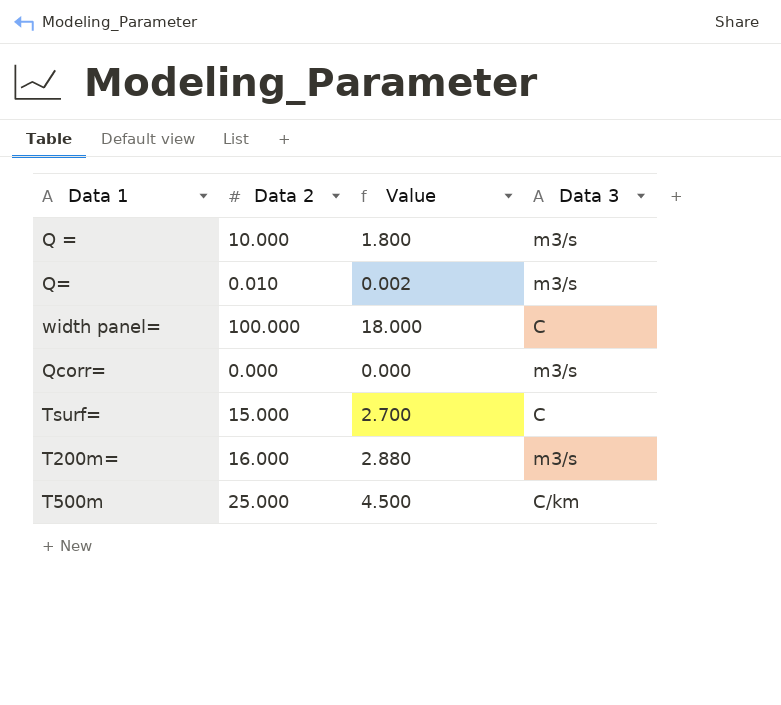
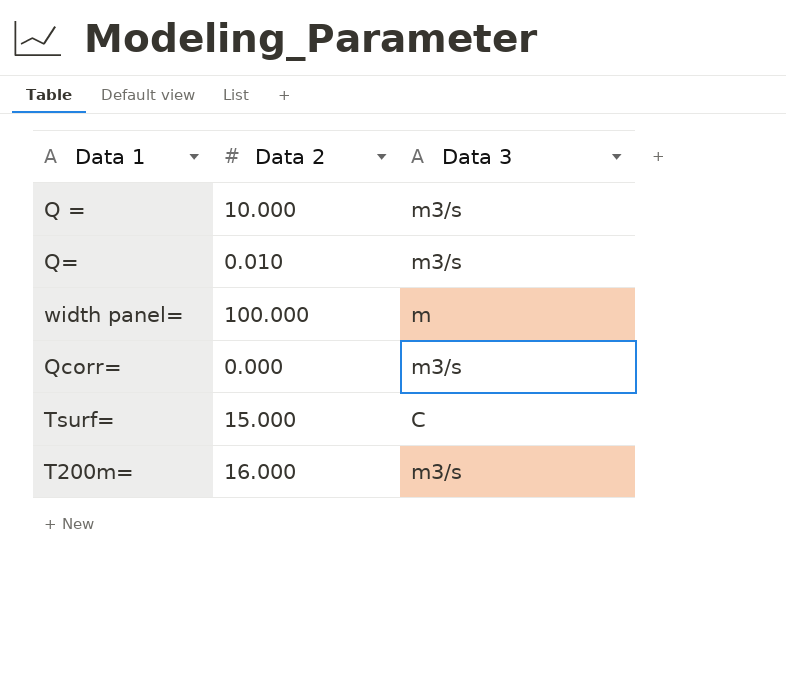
column Value | formula: [Data 2] * 0.18 -> none
row T500m: 25.000 | 4.500 | C/km -> none
width panel= | Data 3: C -> m

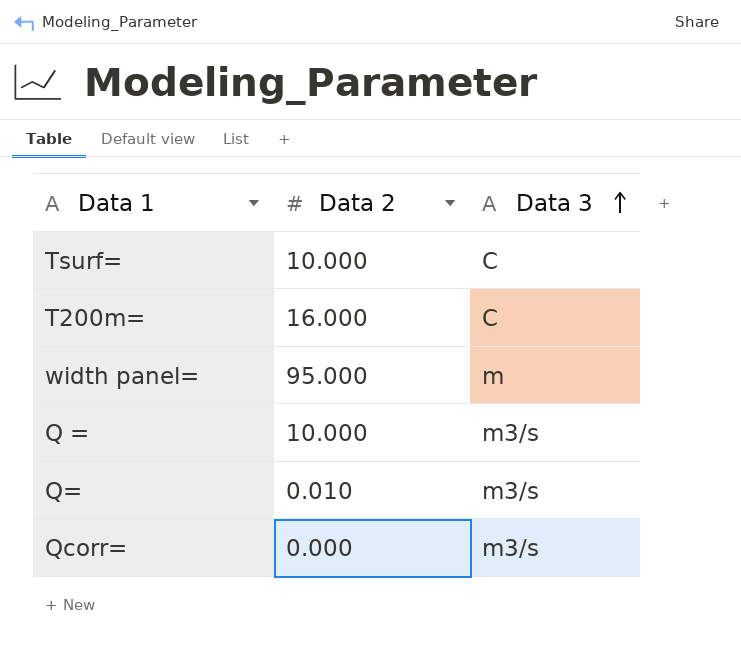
row order: none -> Data 3 ascending
Tsurf= | Data 2: 15.000 -> 10.000
T200m= | Data 3: m3/s -> C
width panel= | Data 2: 100.000 -> 95.000

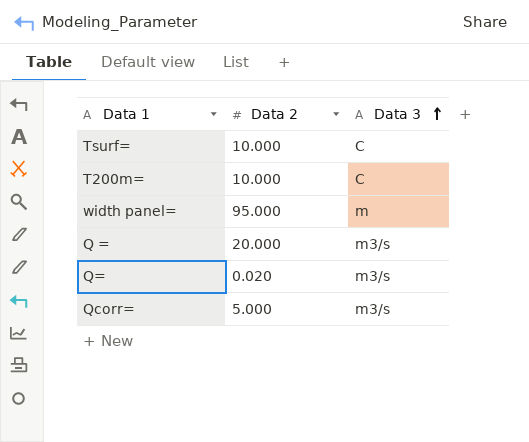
T200m= | Data 2: 16.000 -> 10.000
Q = | Data 2: 10.000 -> 20.000
Q= | Data 2: 0.010 -> 0.020
Qcorr= | Data 2: 0.000 -> 5.000

